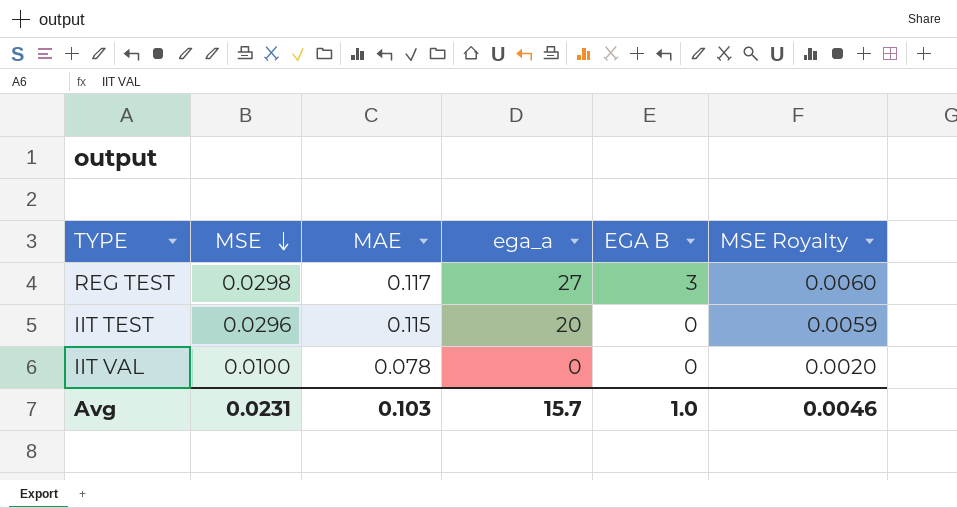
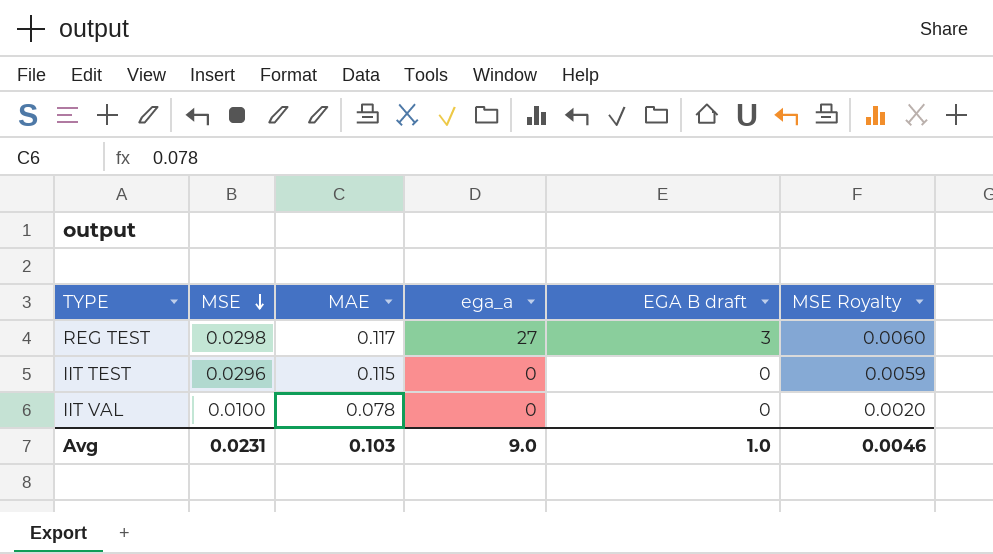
column name: EGA B -> EGA B draft
IIT TEST | ega_a: 20 -> 0
Avg | ega_a: 15.7 -> 9.0

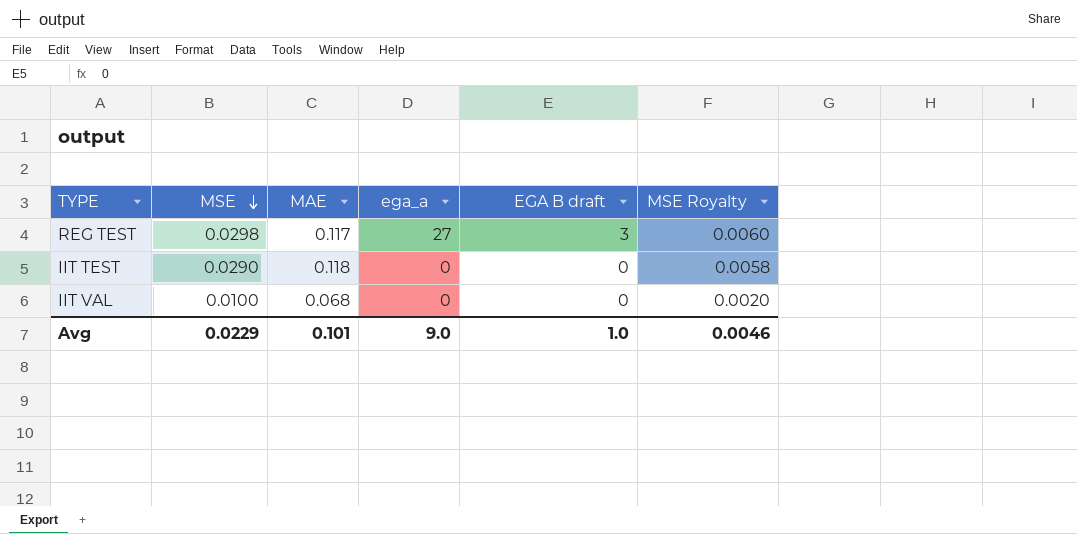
IIT TEST | MSE: 0.0296 -> 0.0290
IIT TEST | MAE: 0.115 -> 0.118
IIT TEST | MSE Royalty: 0.0059 -> 0.0058
IIT VAL | MAE: 0.078 -> 0.068
Avg | MSE: 0.0231 -> 0.0229
Avg | MAE: 0.103 -> 0.101

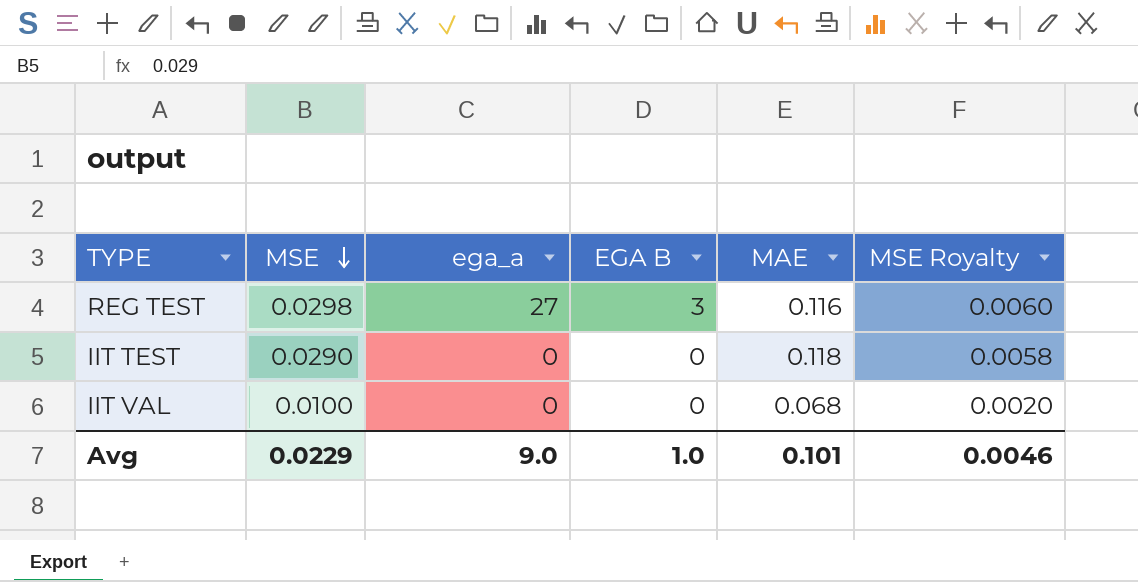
column name: EGA B draft -> EGA B
column MAE | position: 3 -> 5
REG TEST | MAE: 0.117 -> 0.116

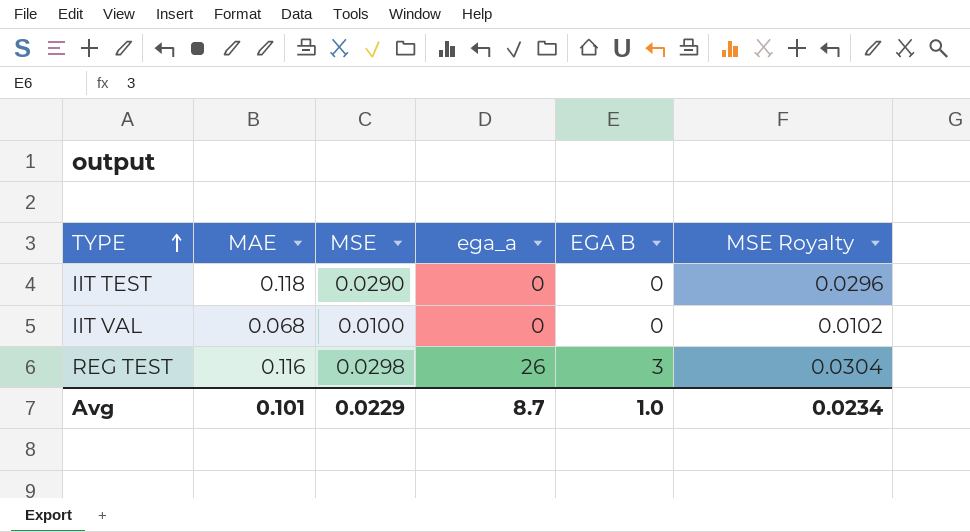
row order: MSE descending -> TYPE ascending
column MAE | position: 5 -> 2
column MSE Royalty | formula: [MSE] * 0.2 -> [MSE] * 1.02
REG TEST | ega_a: 27 -> 26
Avg | ega_a: 9.0 -> 8.7
Avg | MSE Royalty: 0.0046 -> 0.0234

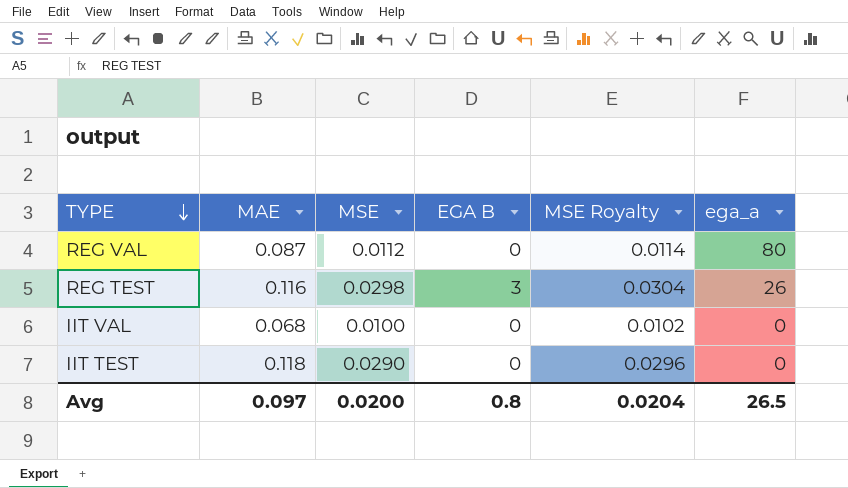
row order: TYPE ascending -> TYPE descending
column ega_a | position: 4 -> 6
row REG VAL: none -> 0.087 | 0.0112 | 0 | 0.0114 | 80
Avg | MAE: 0.101 -> 0.097
Avg | MSE: 0.0229 -> 0.0200
Avg | EGA B: 1.0 -> 0.8
Avg | MSE Royalty: 0.0234 -> 0.0204
Avg | ega_a: 8.7 -> 26.5

